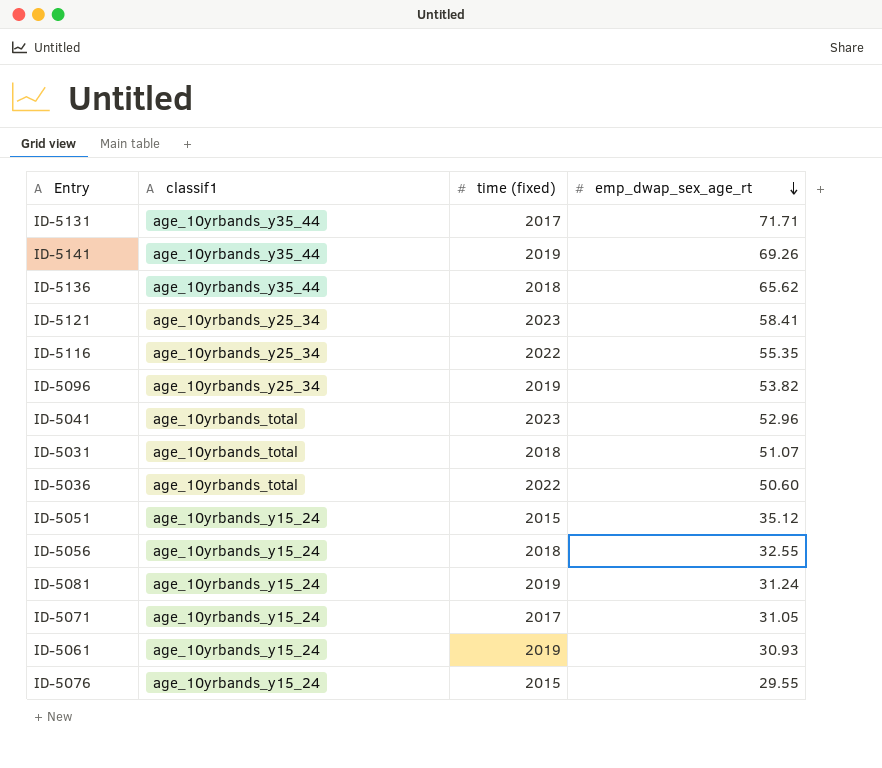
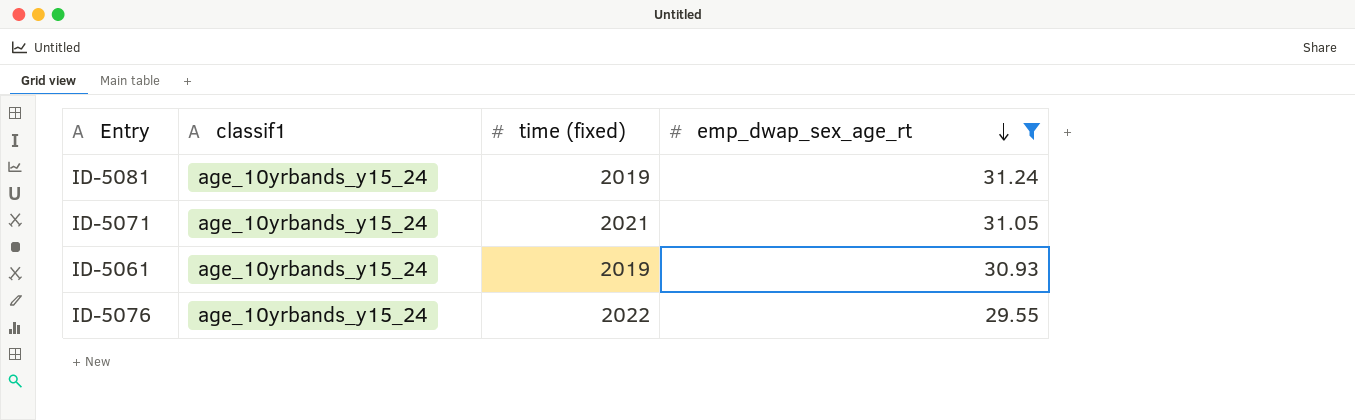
filter: none -> emp_dwap_sex_age_rt <= 31.24
ID-5071 | time (fixed): 2017 -> 2021
ID-5076 | time (fixed): 2015 -> 2022

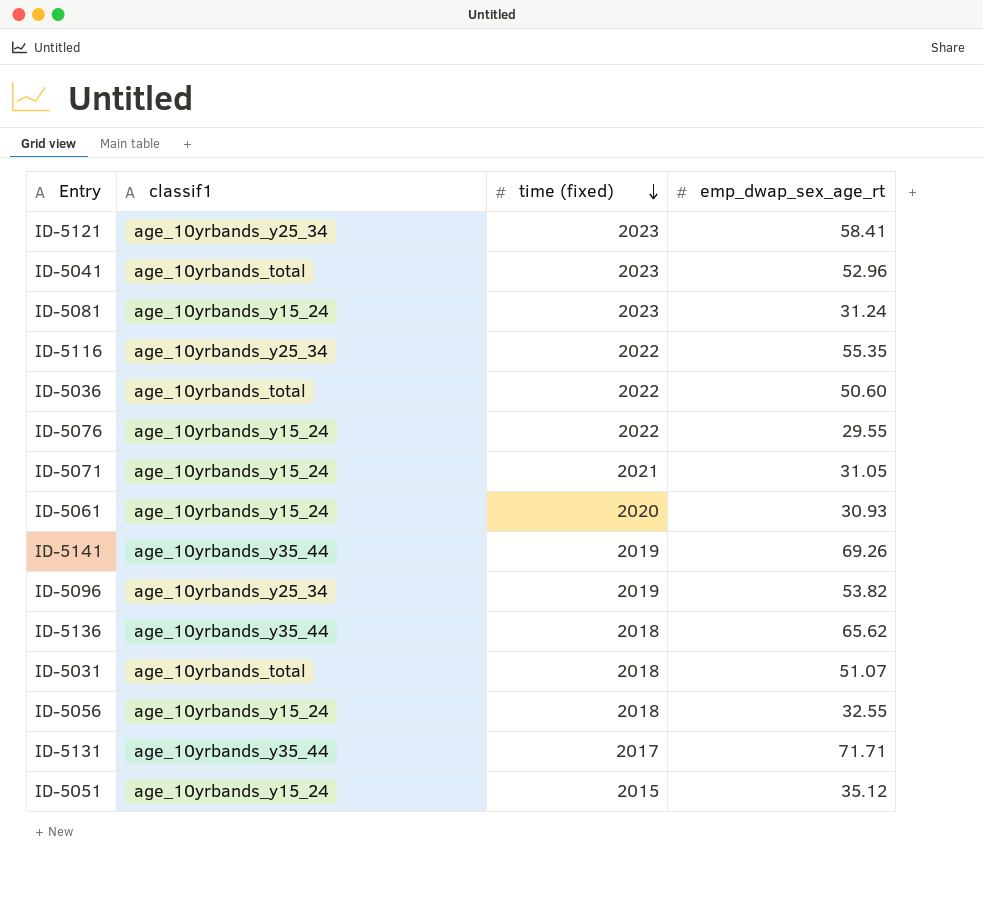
filter: emp_dwap_sex_age_rt <= 31.24 -> none
row order: emp_dwap_sex_age_rt descending -> time (fixed) descending
ID-5081 | time (fixed): 2019 -> 2023
ID-5061 | time (fixed): 2019 -> 2020

